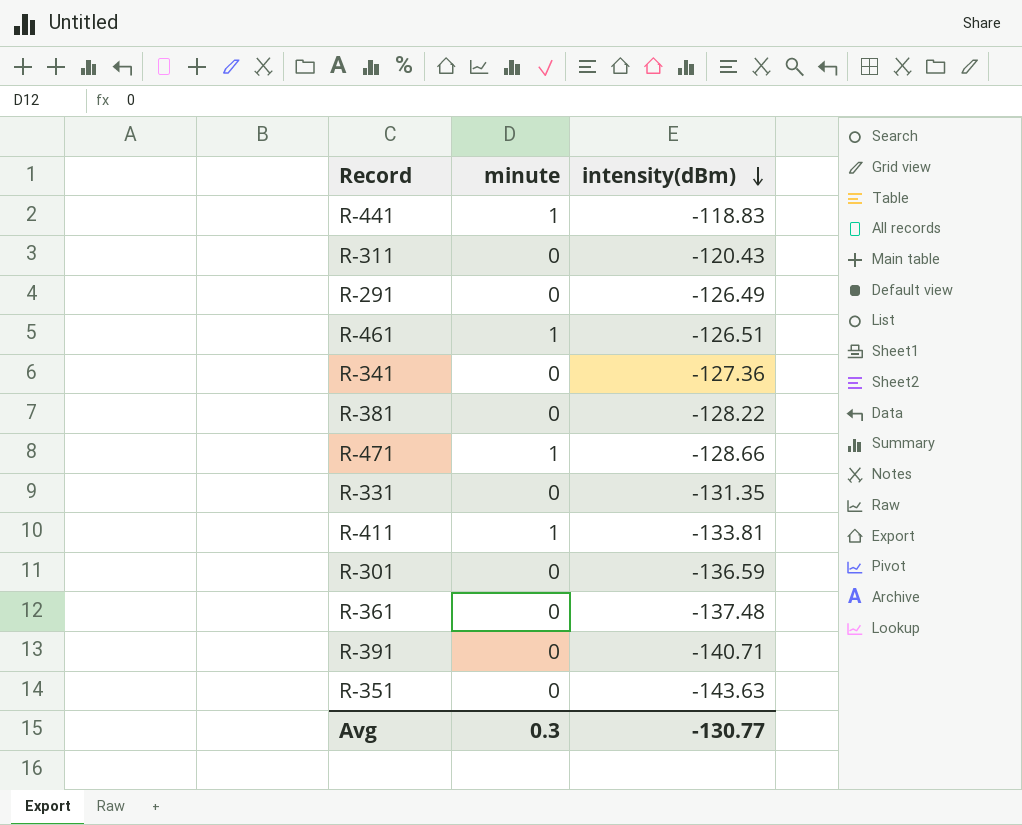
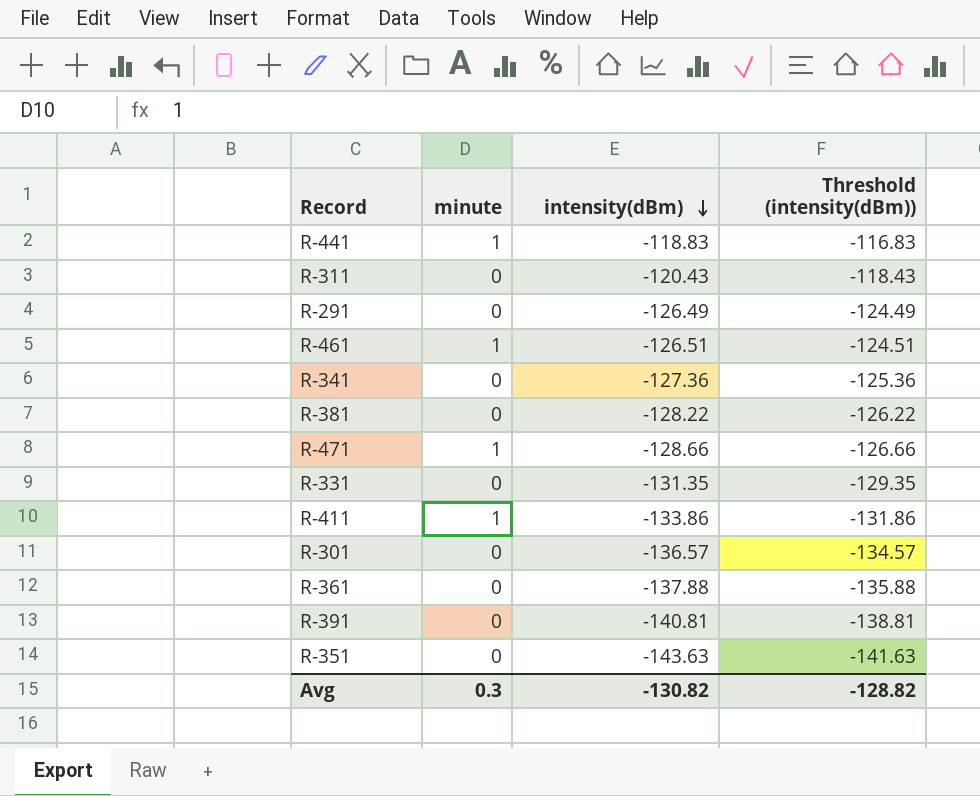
column Threshold (intensity(dBm)) | formula: none -> [intensity(dBm)] + 2
R-411 | intensity(dBm): -133.81 -> -133.86
R-301 | intensity(dBm): -136.59 -> -136.57
R-361 | intensity(dBm): -137.48 -> -137.88
R-391 | intensity(dBm): -140.71 -> -140.81
Avg | intensity(dBm): -130.77 -> -130.82

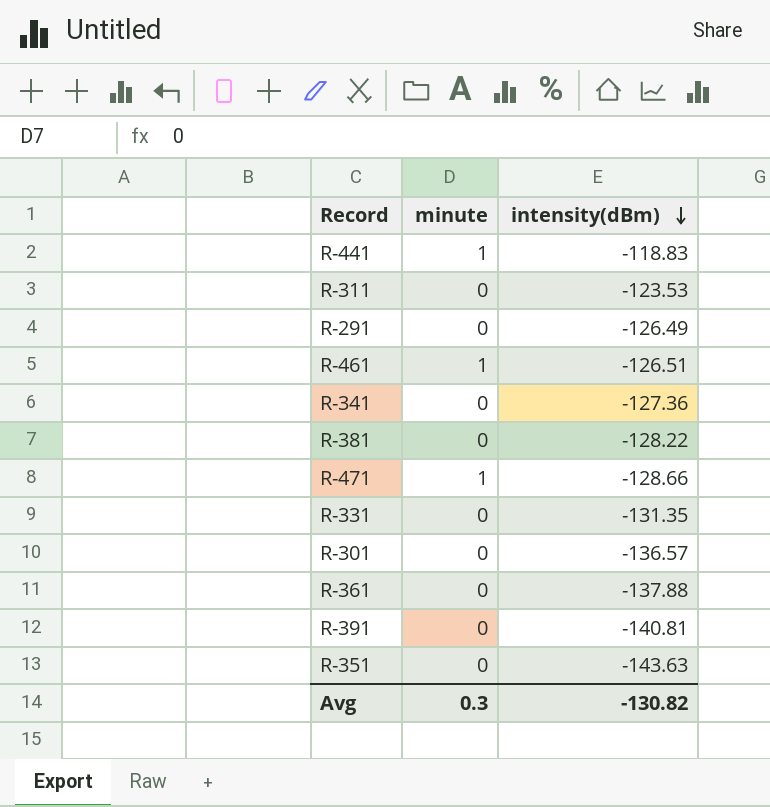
column Threshold (intensity(dBm)) | formula: [intensity(dBm)] + 2 -> none
row R-411: 1 | -133.86 | -131.86 -> none
R-311 | intensity(dBm): -120.43 -> -123.53

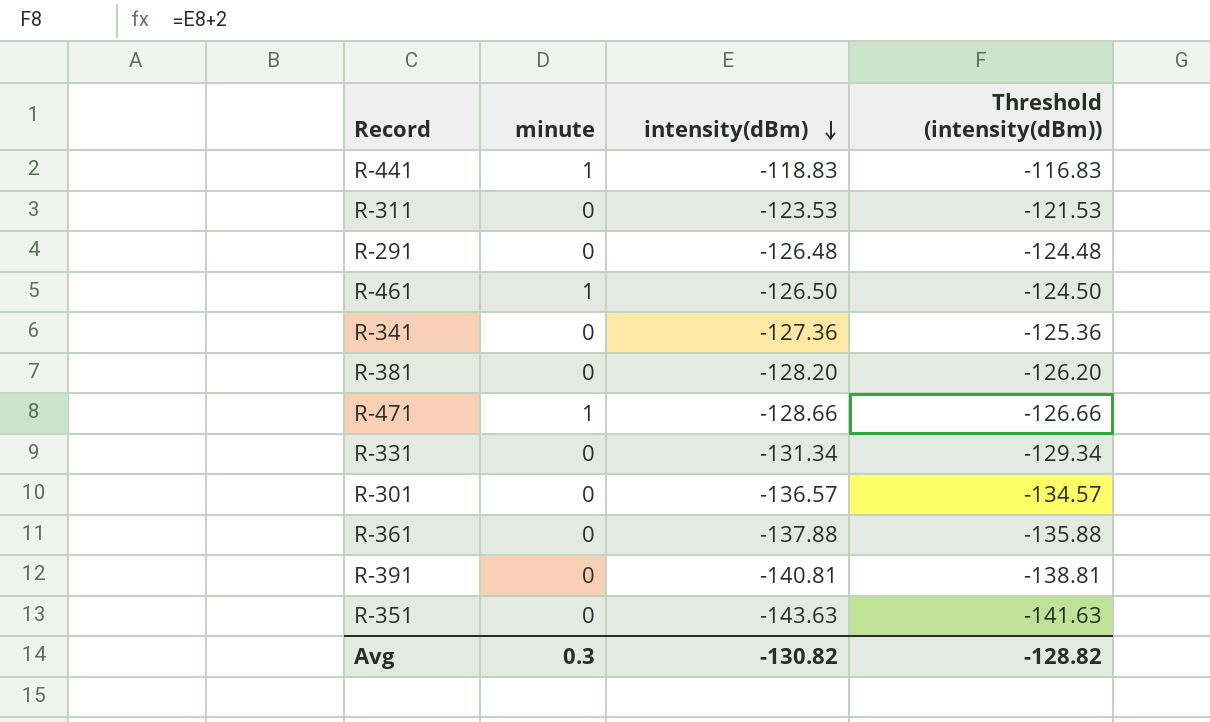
column Threshold (intensity(dBm)) | formula: none -> [intensity(dBm)] + 2
R-291 | intensity(dBm): -126.49 -> -126.48
R-461 | intensity(dBm): -126.51 -> -126.50
R-381 | intensity(dBm): -128.22 -> -128.20
R-331 | intensity(dBm): -131.35 -> -131.34

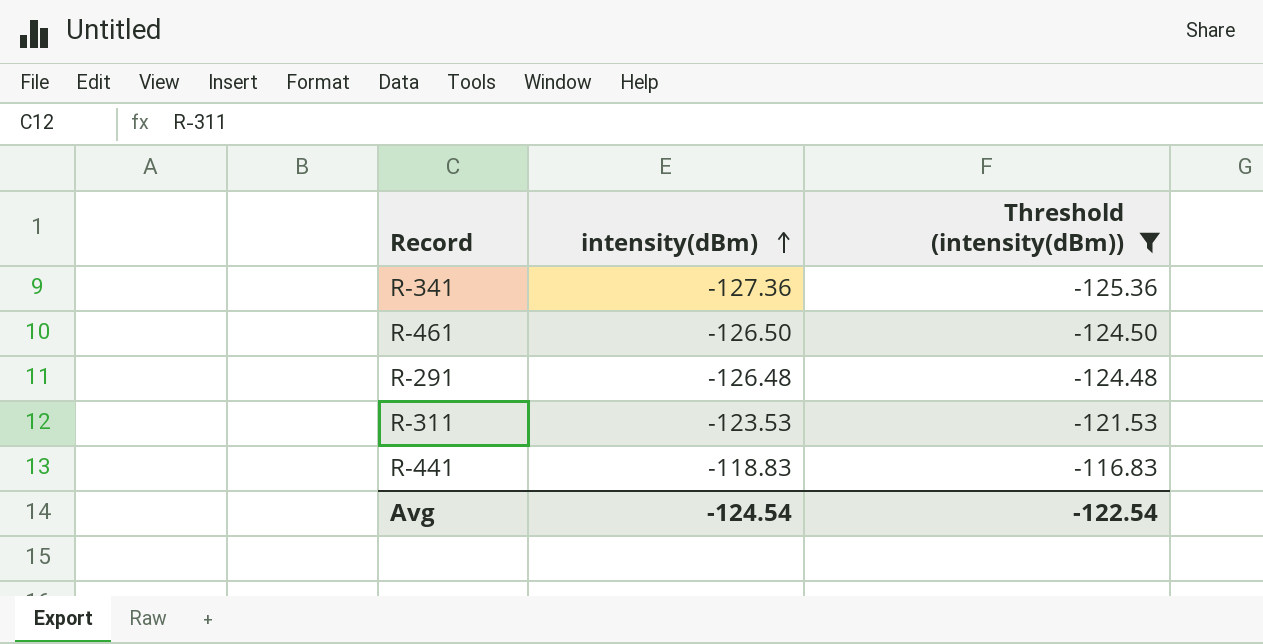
filter: none -> Threshold (intensity(dBm)) >= -125.36
row order: intensity(dBm) descending -> intensity(dBm) ascending
column minute | position: 2 -> none
Avg | intensity(dBm): -130.82 -> -124.54
Avg | Threshold (intensity(dBm)): -128.82 -> -122.54

